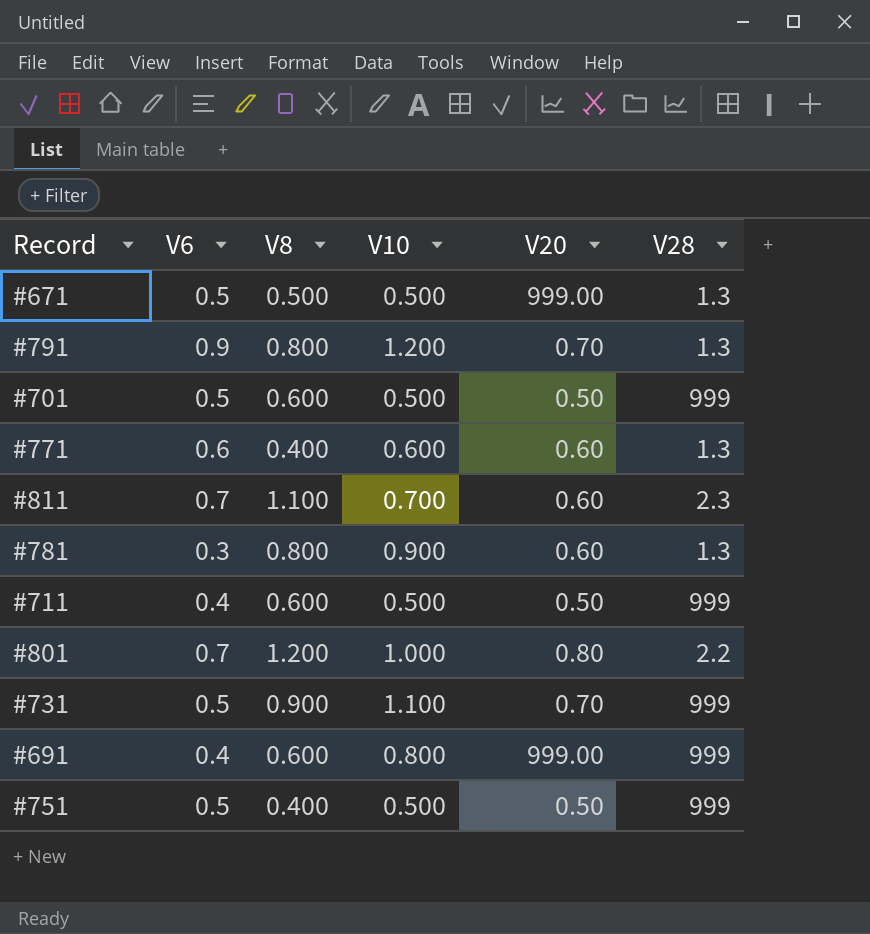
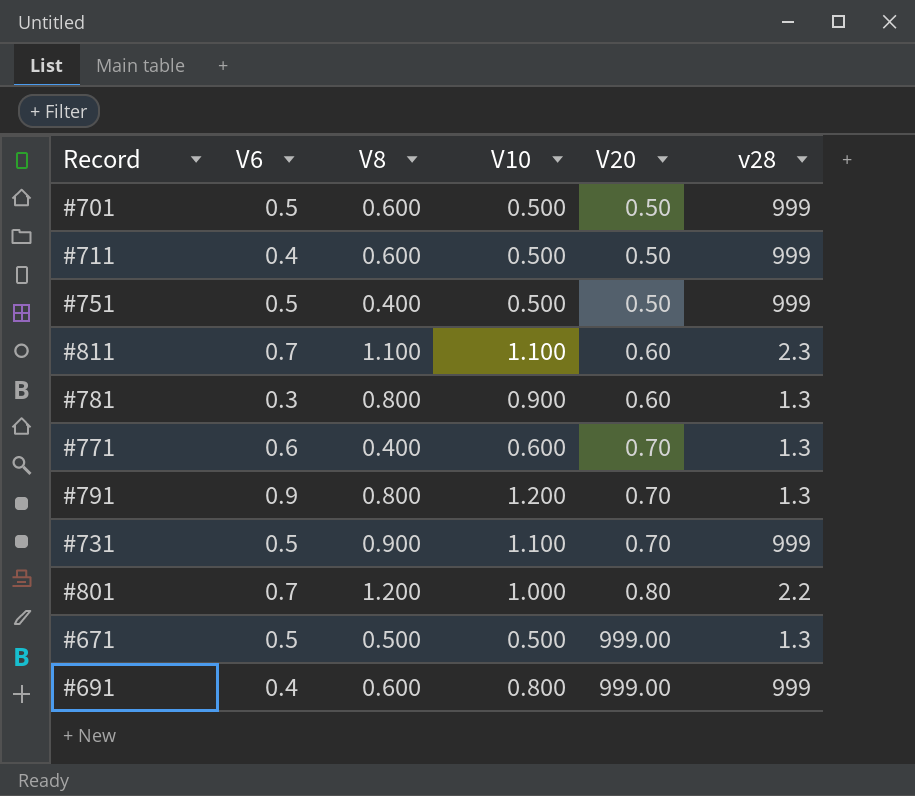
row order: none -> V20 ascending
column name: V28 -> v28
#811 | V10: 0.700 -> 1.100
#771 | V20: 0.60 -> 0.70

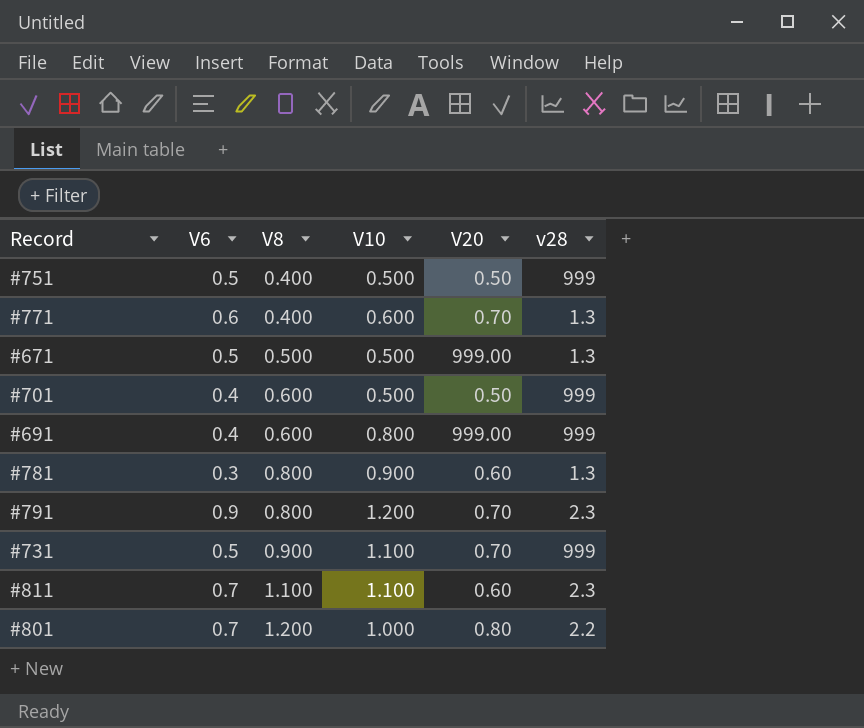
row order: V20 ascending -> V8 ascending
row #711: 0.4 | 0.600 | 0.500 | 0.50 | 999 -> none
#701 | V6: 0.5 -> 0.4
#791 | v28: 1.3 -> 2.3

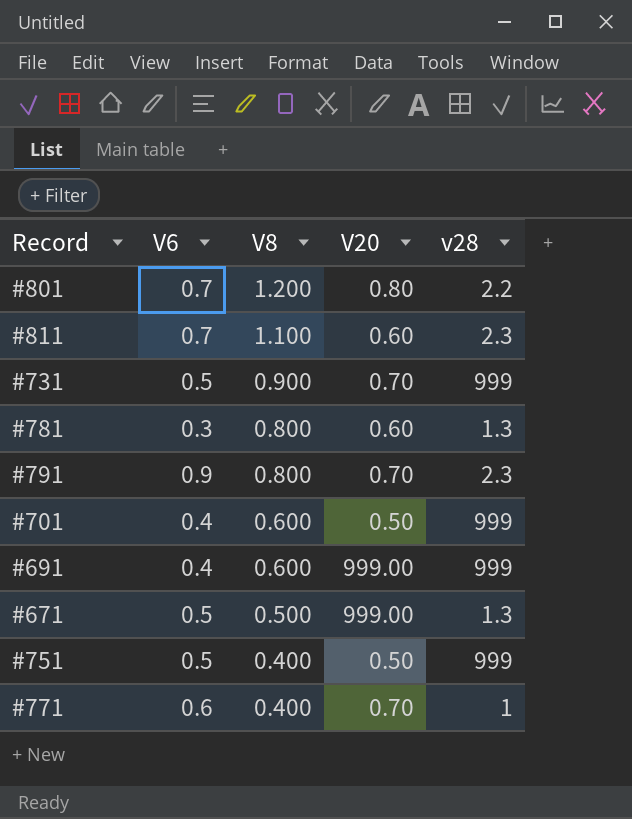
row order: V8 ascending -> V8 descending
column V10 | position: 4 -> none
#771 | v28: 1.3 -> 1

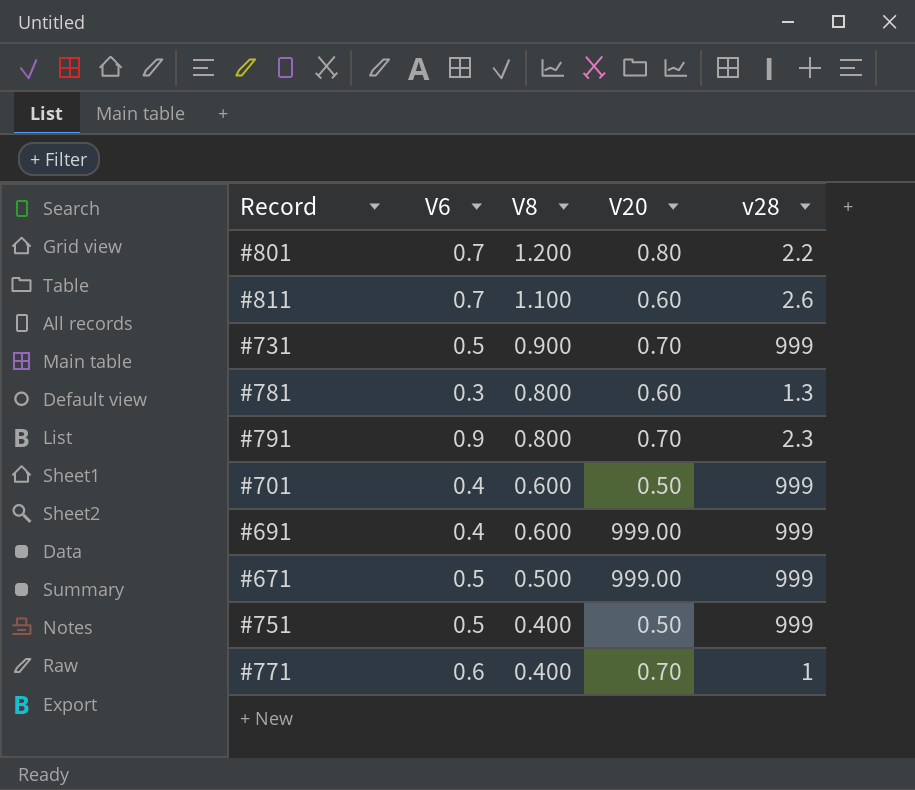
#811 | v28: 2.3 -> 2.6
#671 | v28: 1.3 -> 999

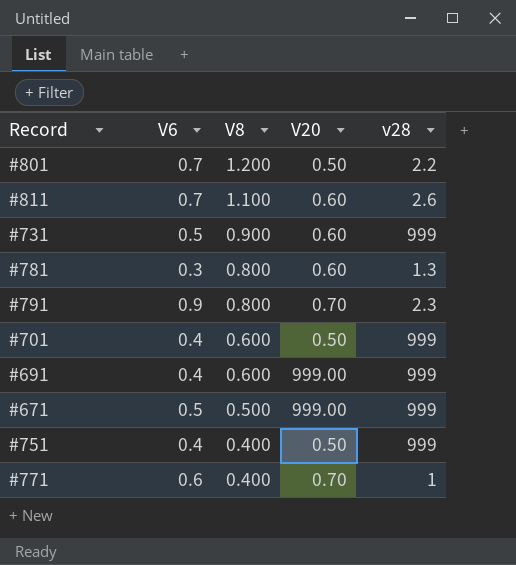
#801 | V20: 0.80 -> 0.50
#731 | V20: 0.70 -> 0.60
#751 | V6: 0.5 -> 0.4

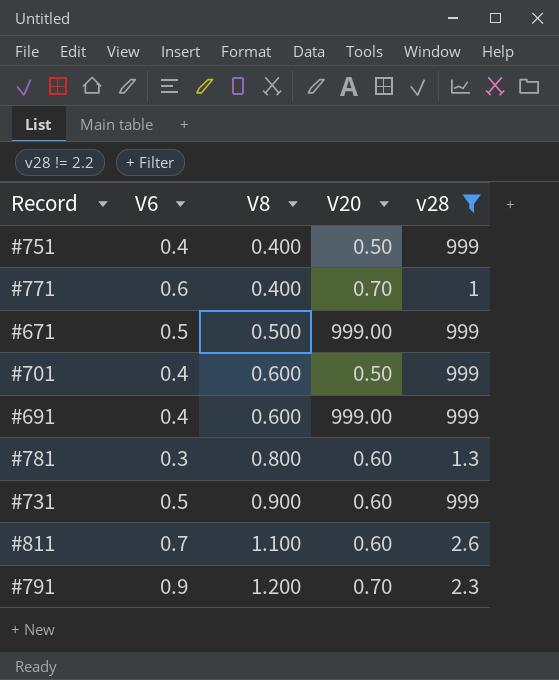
filter: none -> v28 != 2.2
row order: V8 descending -> V8 ascending
#791 | V8: 0.800 -> 1.200

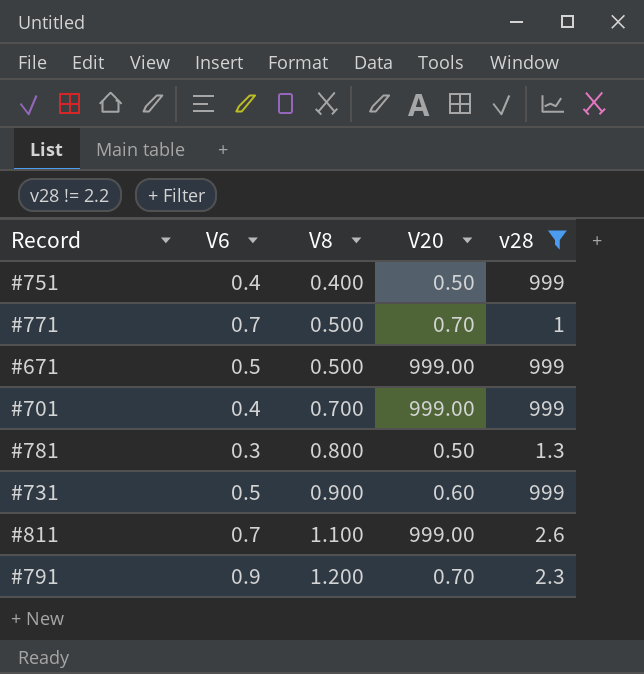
row #691: 0.4 | 0.600 | 999.00 | 999 -> none
#771 | V6: 0.6 -> 0.7
#771 | V8: 0.400 -> 0.500
#701 | V8: 0.600 -> 0.700
#701 | V20: 0.50 -> 999.00
#781 | V20: 0.60 -> 0.50
#811 | V20: 0.60 -> 999.00

